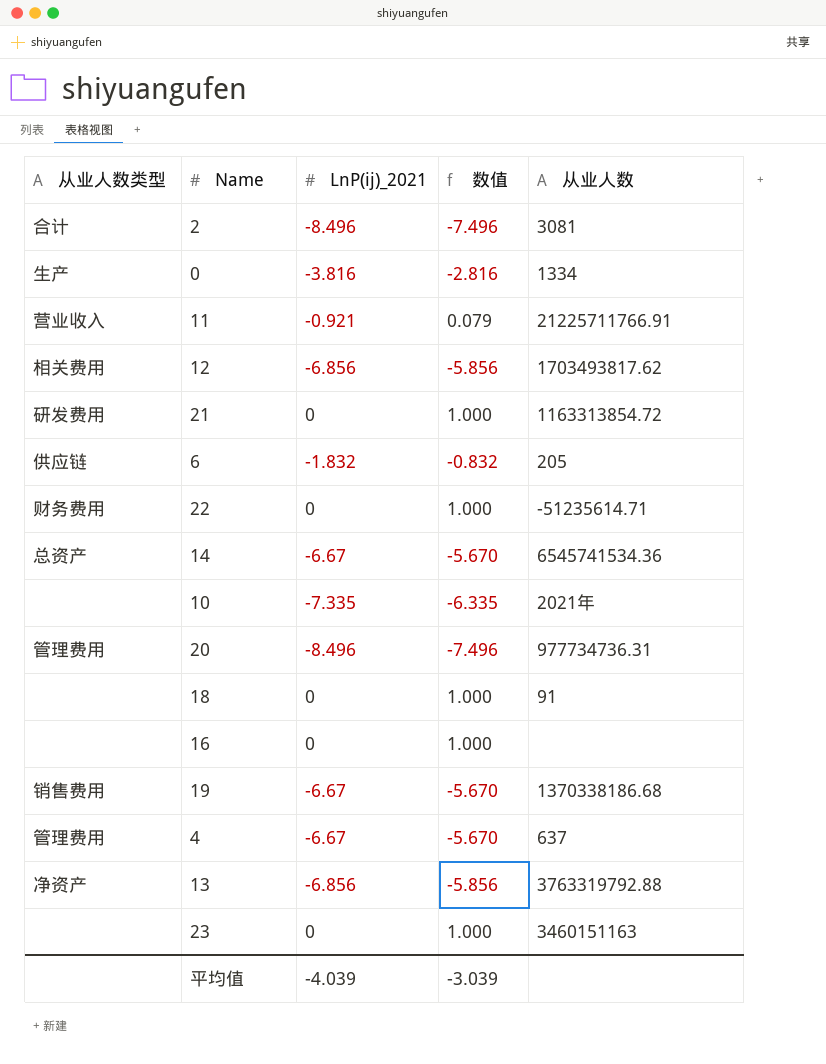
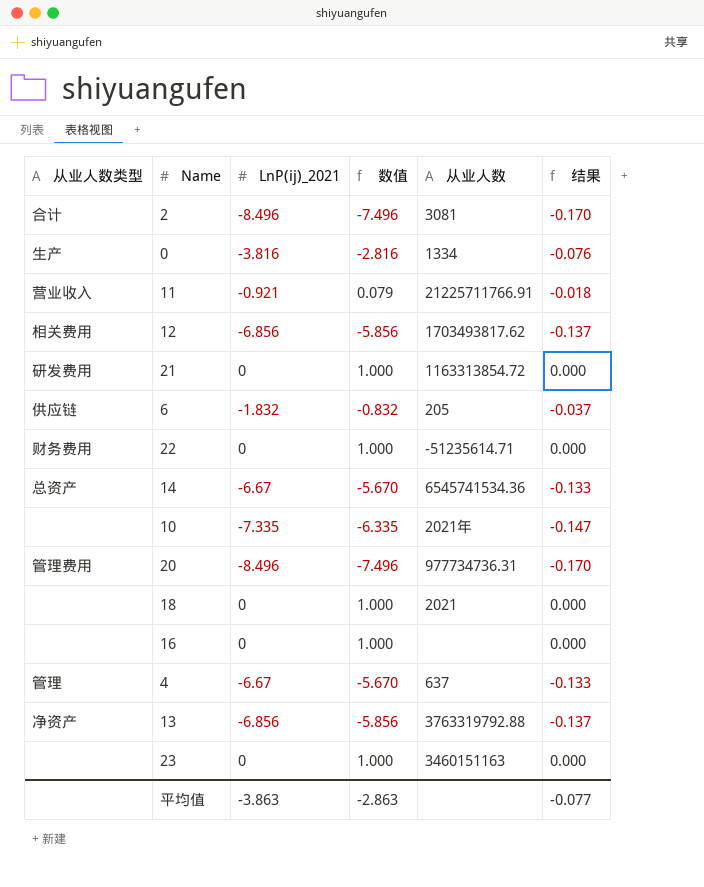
column 结果 | formula: none -> [LnP(ij)_2021] * 0.02
row 19: 销售费用 | -6.67 | -5.670 | 1370338186.68 -> none
18 | 从业人数: 91 -> 2021
4 | 从业人数类型: 管理费用 -> 管理
平均值 | LnP(ij)_2021: -4.039 -> -3.863
平均值 | 数值: -3.039 -> -2.863

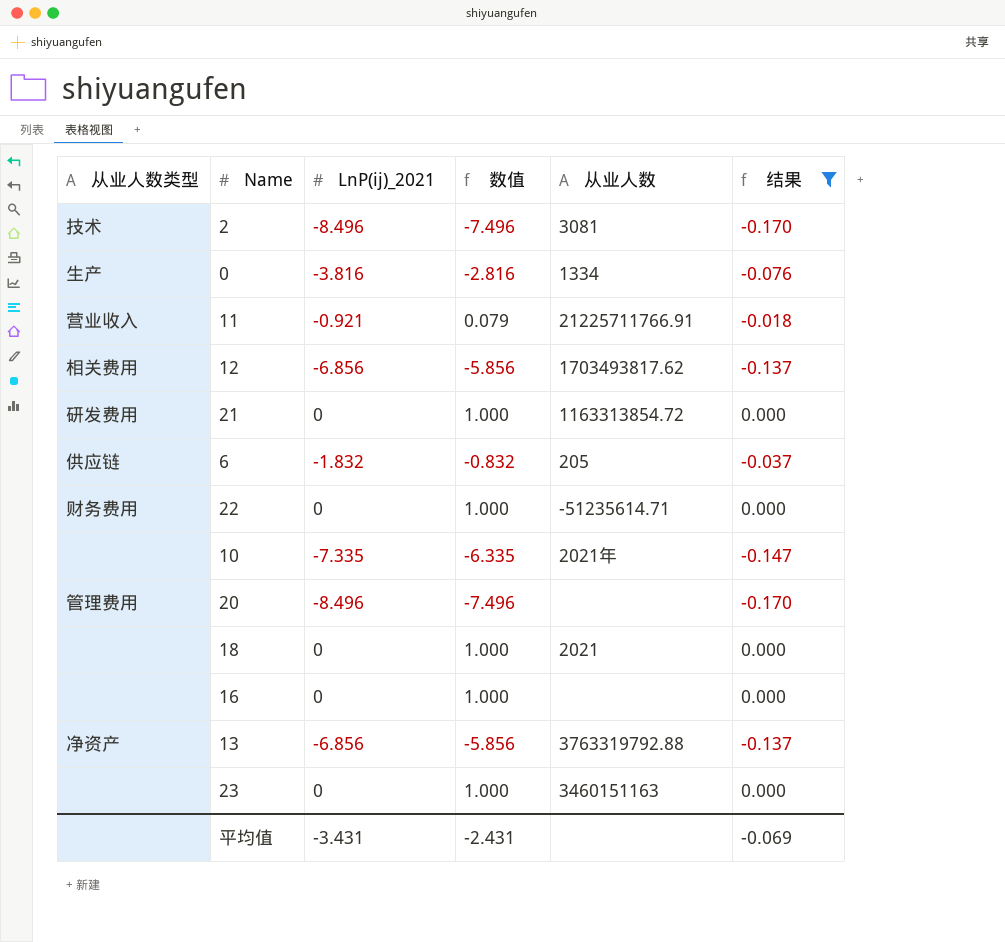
filter: none -> 结果 != -0.133
2 | 从业人数类型: 合计 -> 技术
20 | 从业人数: 977734736.31 -> none
平均值 | LnP(ij)_2021: -3.863 -> -3.431
平均值 | 数值: -2.863 -> -2.431
平均值 | 结果: -0.077 -> -0.069

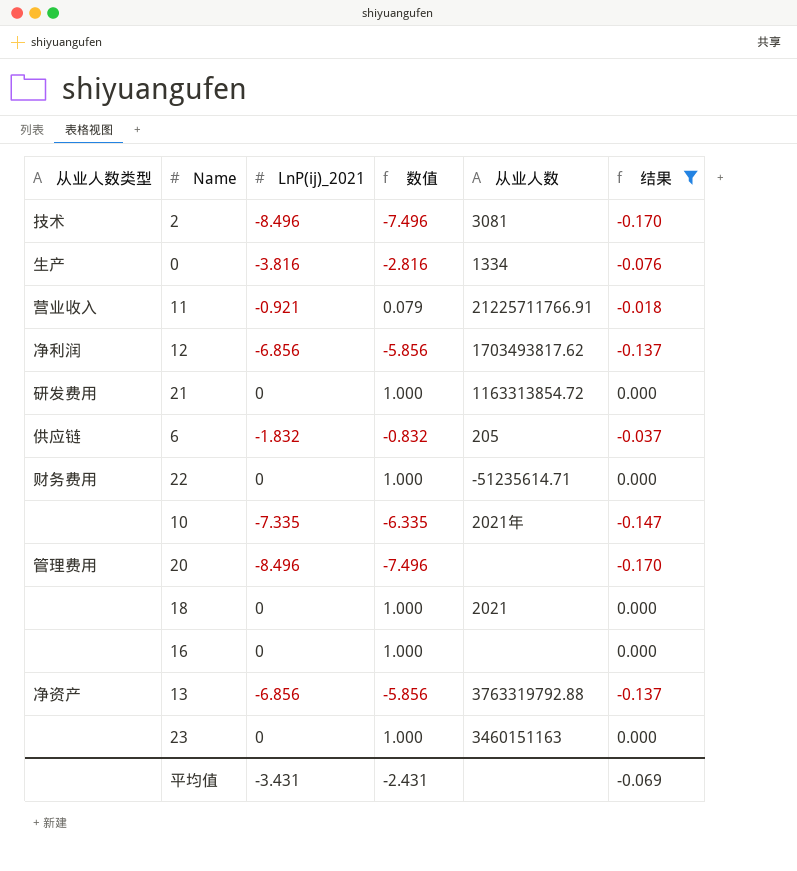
12 | 从业人数类型: 相关费用 -> 净利润

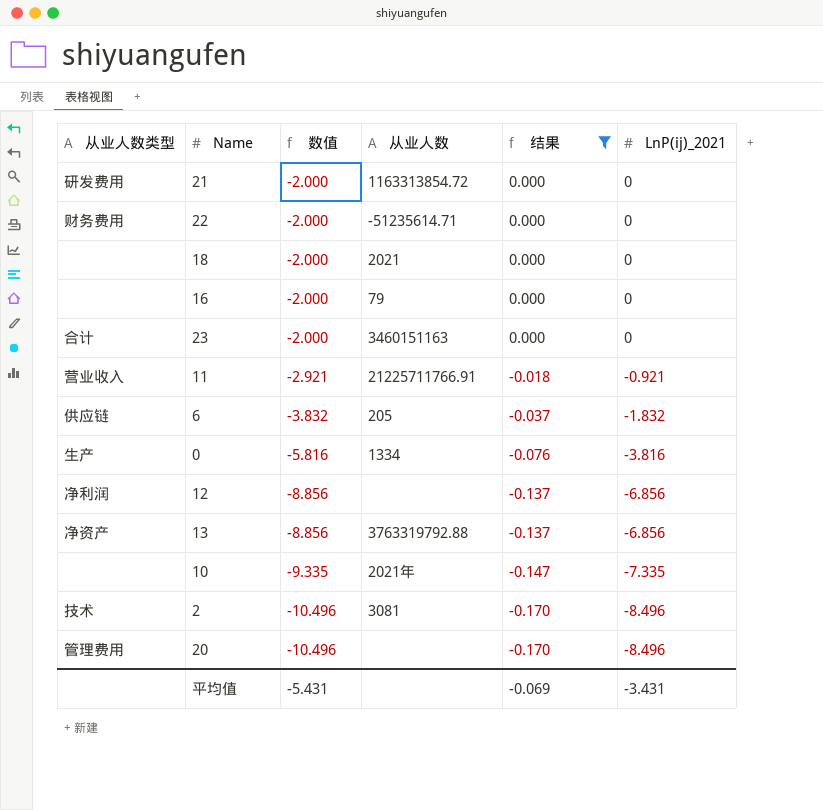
row order: none -> 数值 descending
column 数值 | formula: [LnP(ij)_2021] + 1 -> [LnP(ij)_2021] - 2
column LnP(ij)_2021 | position: 3 -> 6
16 | 从业人数: none -> 79
23 | 从业人数类型: none -> 合计
12 | 从业人数: 1703493817.62 -> none
平均值 | 数值: -2.431 -> -5.431

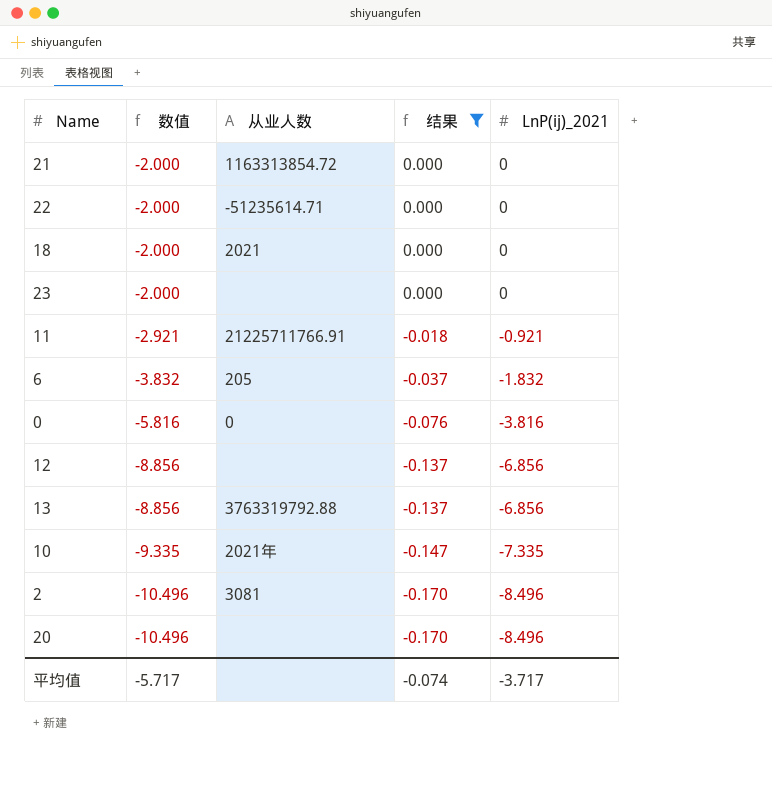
column 从业人数类型 | position: 1 -> none
row 16: none | -2.000 | 79 | 0.000 | 0 -> none
23 | 从业人数: 3460151163 -> none
0 | 从业人数: 1334 -> 0
平均值 | 数值: -5.431 -> -5.717
平均值 | 结果: -0.069 -> -0.074
平均值 | LnP(ij)_2021: -3.431 -> -3.717

